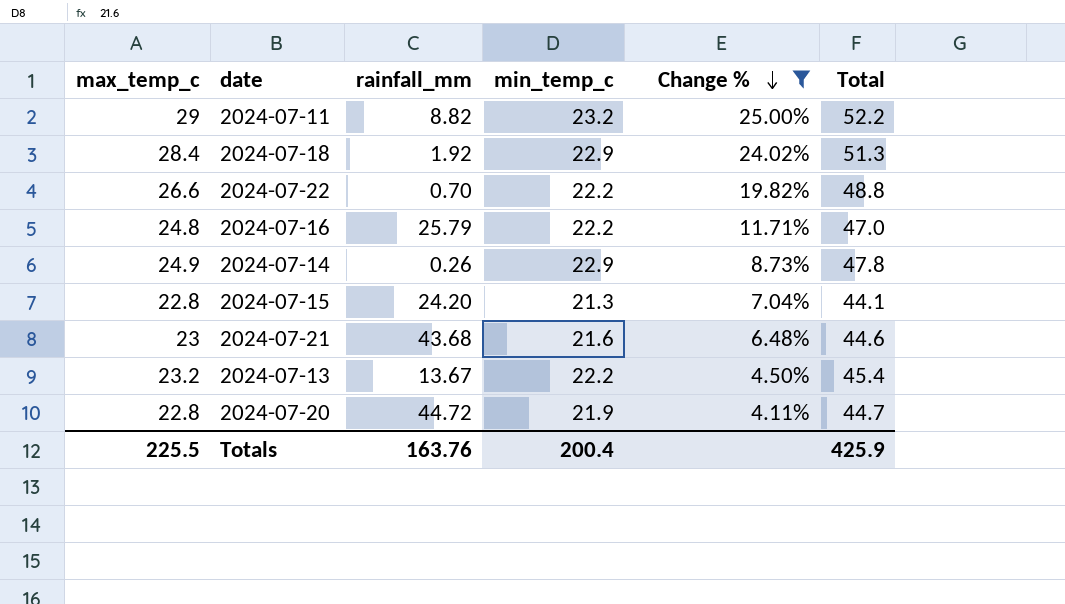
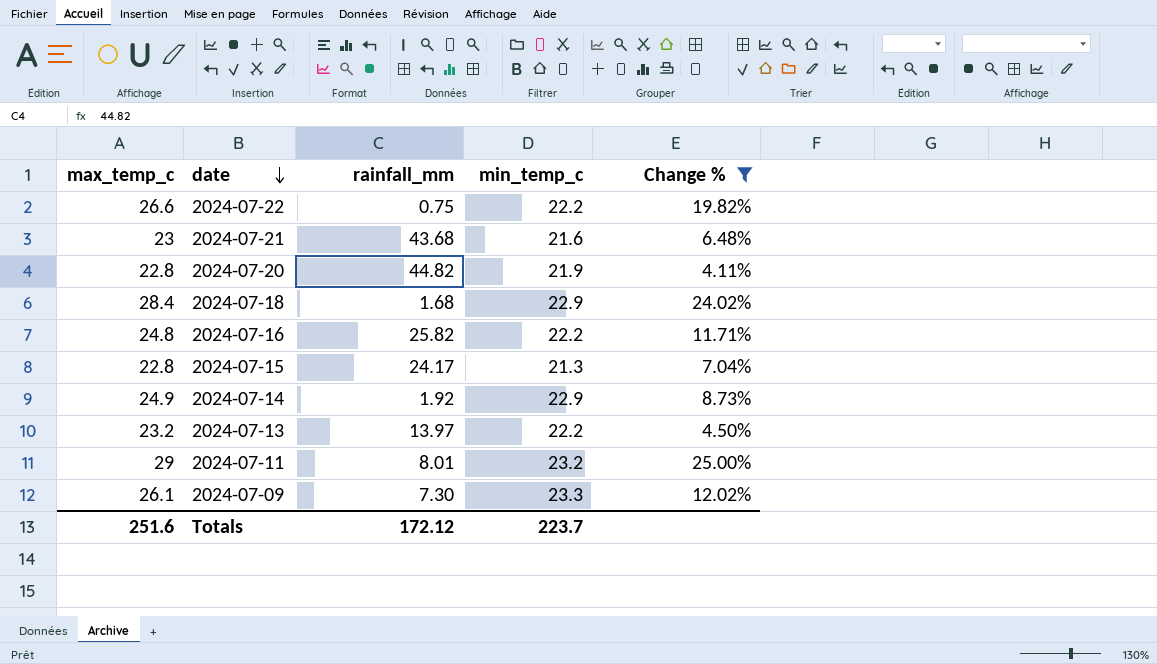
row order: Change % descending -> date descending
column Total | formula: [max_temp_c] + [min_temp_c] -> none
2024-07-22 | rainfall_mm: 0.70 -> 0.75
2024-07-20 | rainfall_mm: 44.72 -> 44.82
2024-07-18 | rainfall_mm: 1.92 -> 1.68
2024-07-16 | rainfall_mm: 25.79 -> 25.82
2024-07-15 | rainfall_mm: 24.20 -> 24.17
2024-07-14 | rainfall_mm: 0.26 -> 1.92
2024-07-13 | rainfall_mm: 13.67 -> 13.97
2024-07-11 | rainfall_mm: 8.82 -> 8.01
row 2024-07-09: none -> 26.1 | 7.30 | 23.3 | 12.02%
Totals | max_temp_c: 225.5 -> 251.6
Totals | rainfall_mm: 163.76 -> 172.12
Totals | min_temp_c: 200.4 -> 223.7

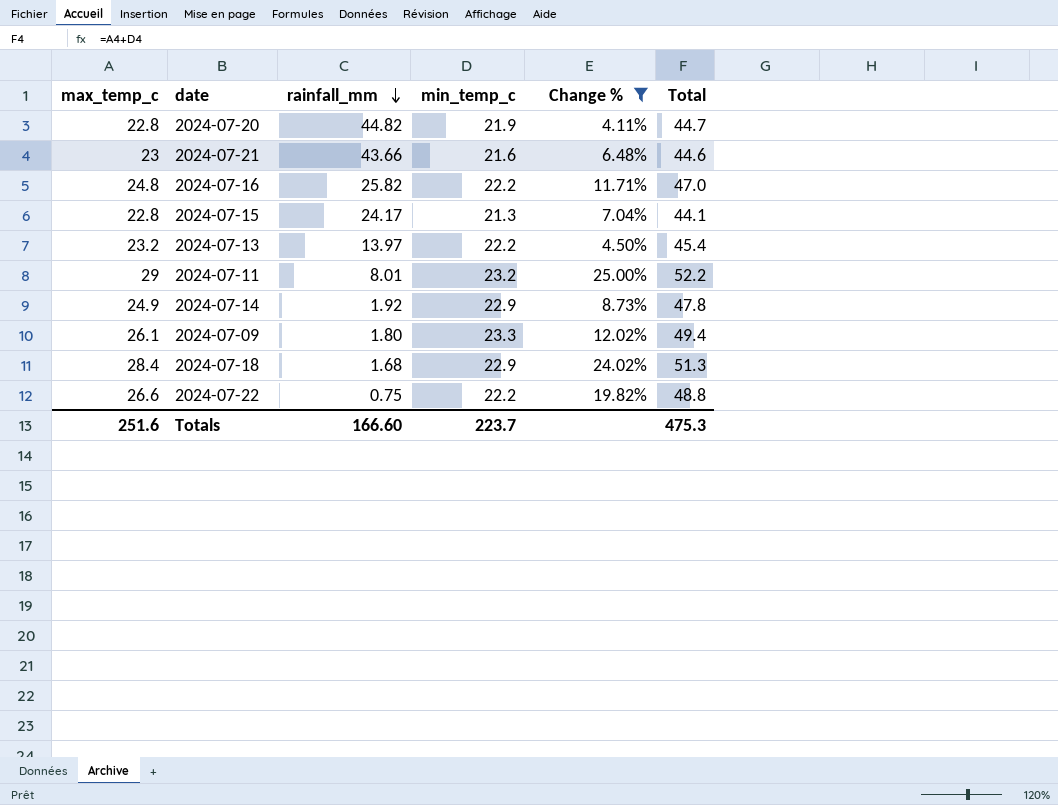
row order: date descending -> rainfall_mm descending
column Total | formula: none -> [max_temp_c] + [min_temp_c]
2024-07-21 | rainfall_mm: 43.68 -> 43.66
2024-07-09 | rainfall_mm: 7.30 -> 1.80
Totals | rainfall_mm: 172.12 -> 166.60

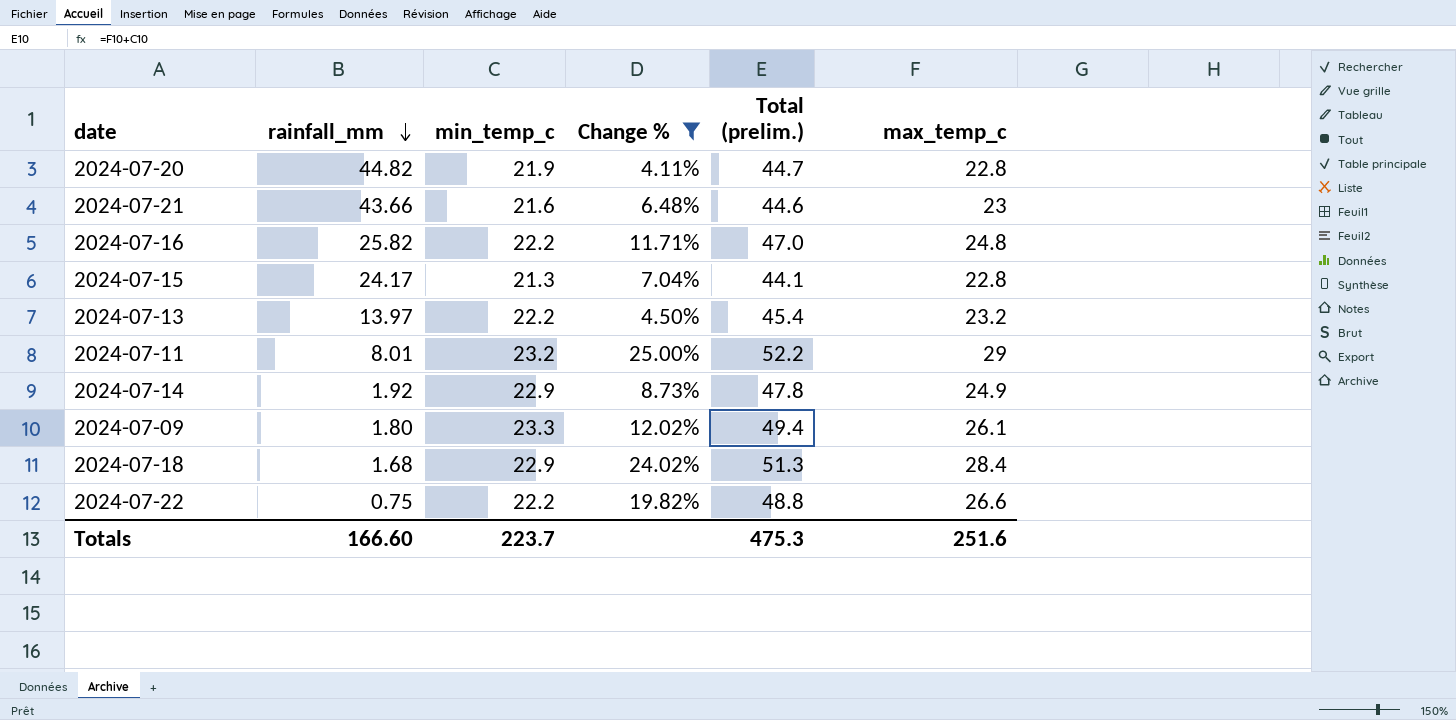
column name: Total -> Total (prelim.)
column max_temp_c | position: 1 -> 6

